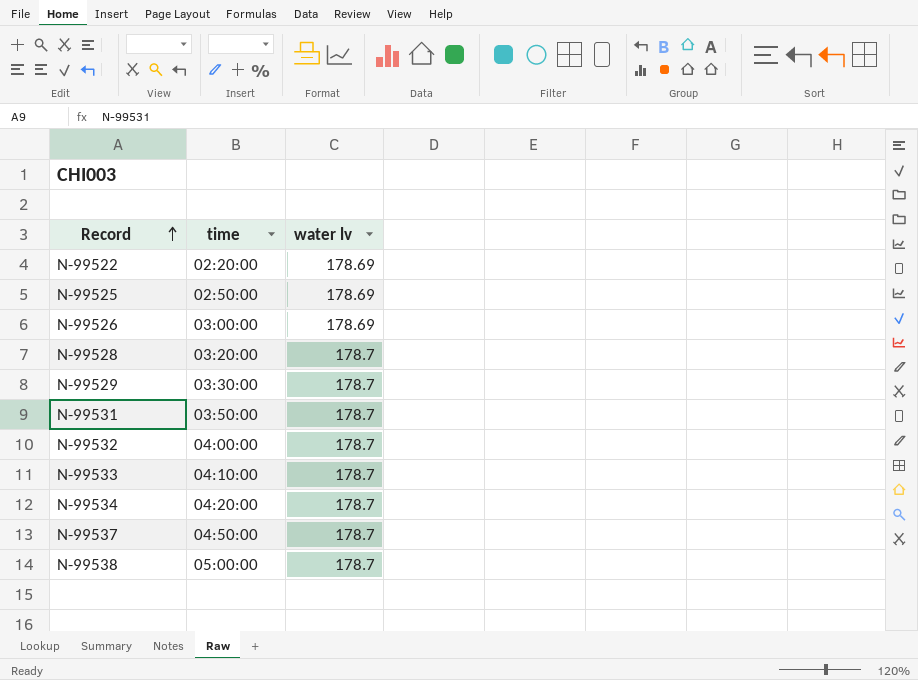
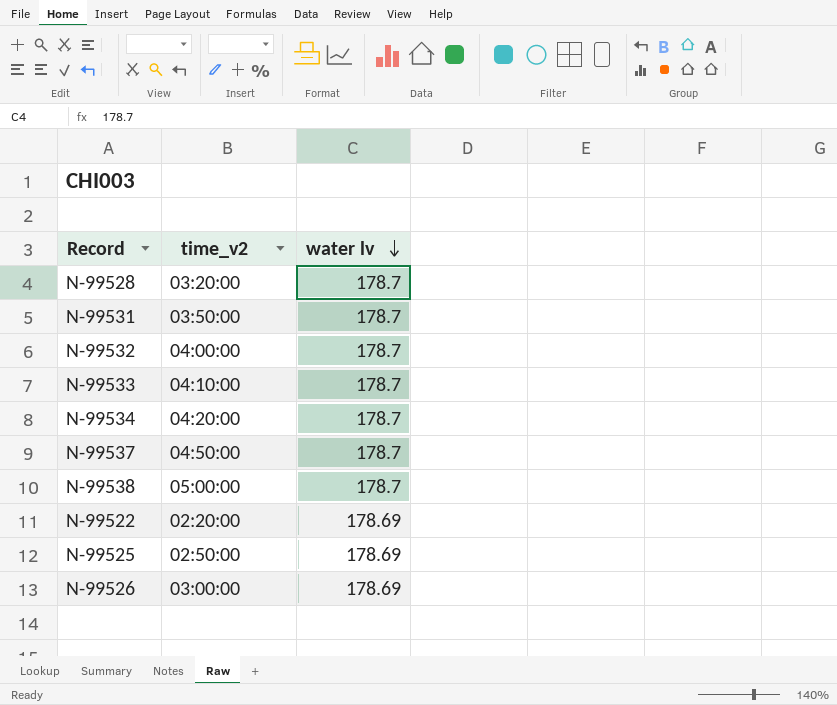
row order: Record ascending -> water lv descending
column name: time -> time_v2
row N-99529: 03:30:00 | 178.7 -> none

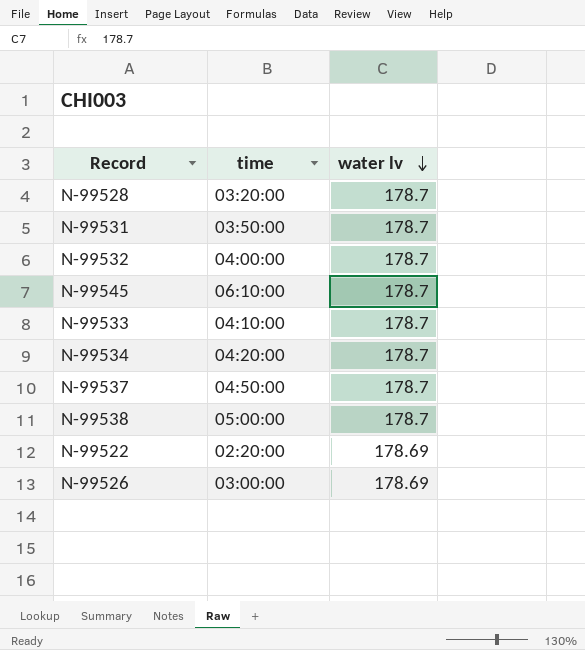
column name: time_v2 -> time
row N-99525: 02:50:00 | 178.69 -> none
row N-99545: none -> 06:10:00 | 178.7

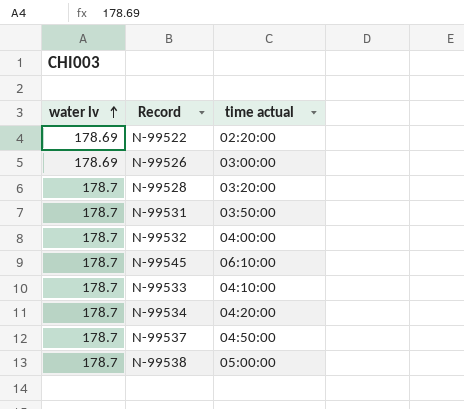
row order: water lv descending -> water lv ascending
column water lv | position: 3 -> 1
column name: time -> time actual

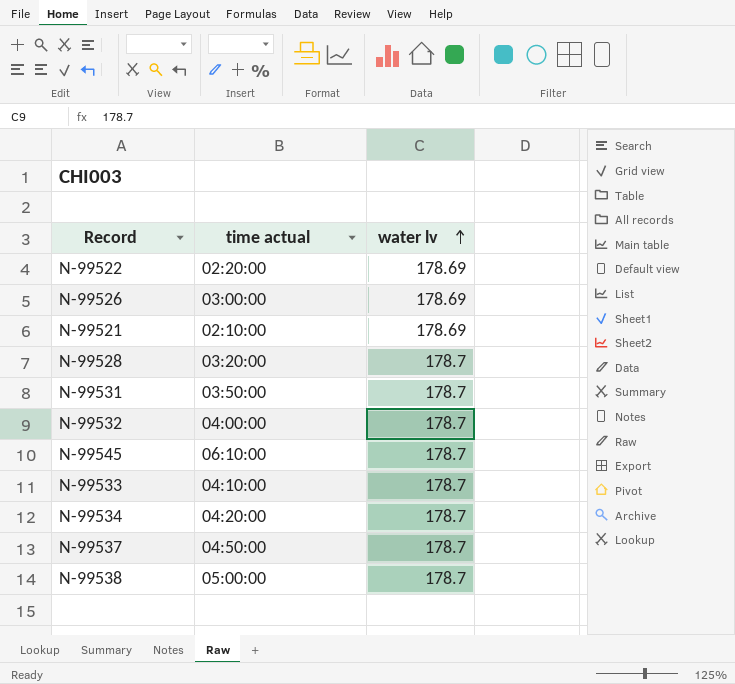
column water lv | position: 1 -> 3
row N-99521: none -> 02:10:00 | 178.69

